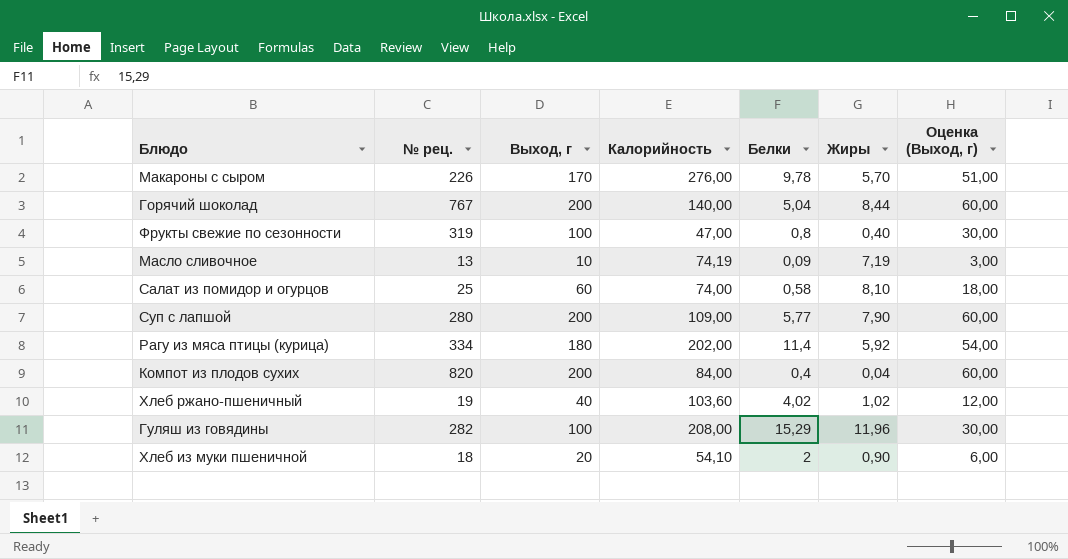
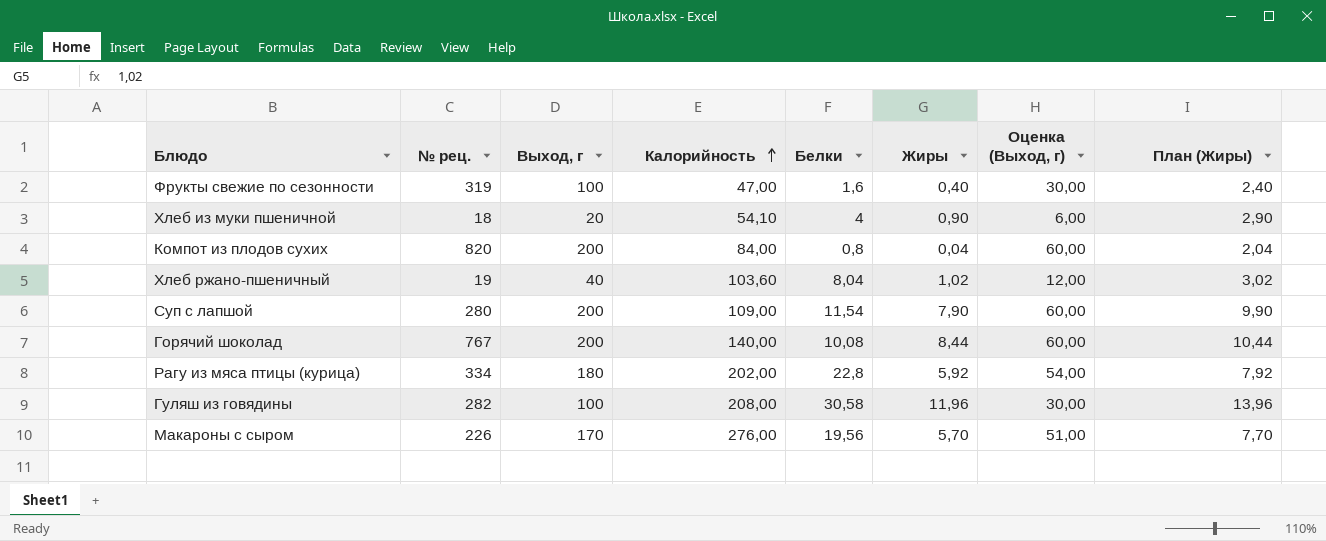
row order: none -> Калорийность ascending
column План (Жиры) | formula: none -> [Жиры] + 2
row Масло сливочное: 13 | 10 | 74,19 | 0,09 | 7,19 | 3,00 -> none
row Салат из помидор и огурцов: 25 | 60 | 74,00 | 0,58 | 8,10 | 18,00 -> none
Фрукты свежие по сезонности | Белки: 0,8 -> 1,6
Хлеб из муки пшеничной | Белки: 2 -> 4
Компот из плодов сухих | Белки: 0,4 -> 0,8
Хлеб ржано-пшеничный | Белки: 4,02 -> 8,04
Суп с лапшой | Белки: 5,77 -> 11,54
Горячий шоколад | Белки: 5,04 -> 10,08
Рагу из мяса птицы (курица) | Белки: 11,4 -> 22,8
Гуляш из говядины | Белки: 15,29 -> 30,58
Макароны с сыром | Белки: 9,78 -> 19,56

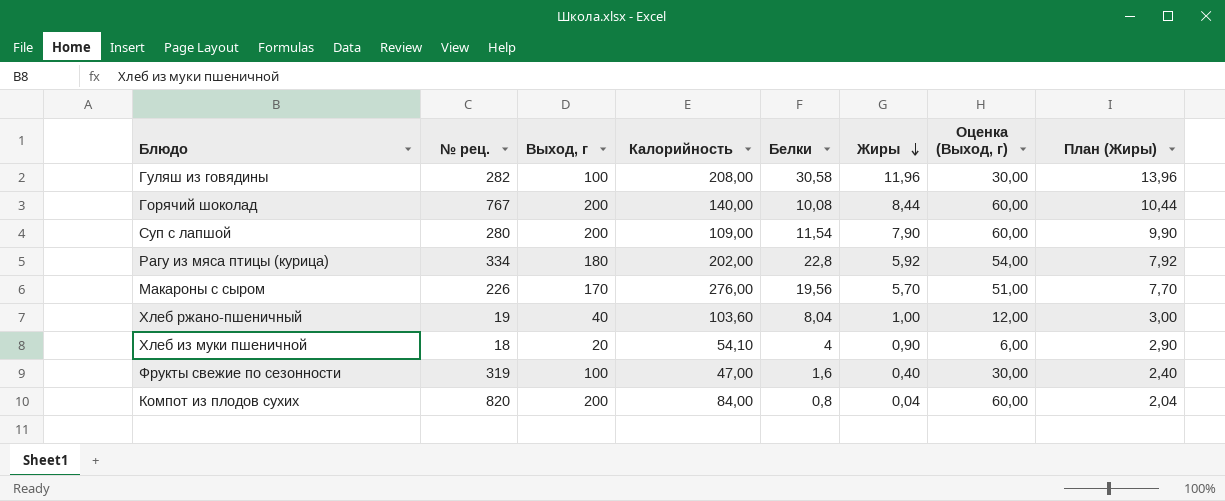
row order: Калорийность ascending -> Жиры descending
Хлеб ржано-пшеничный | Жиры: 1,02 -> 1,00
Хлеб ржано-пшеничный | План (Жиры): 3,02 -> 3,00

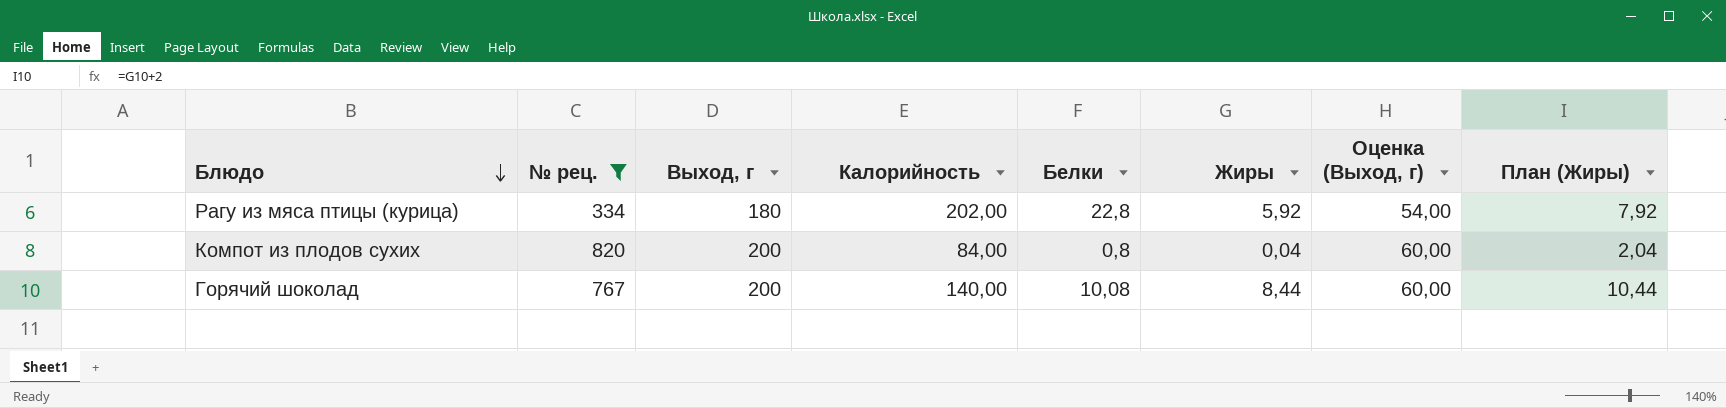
filter: none -> № рец. >= 334
row order: Жиры descending -> Блюдо descending

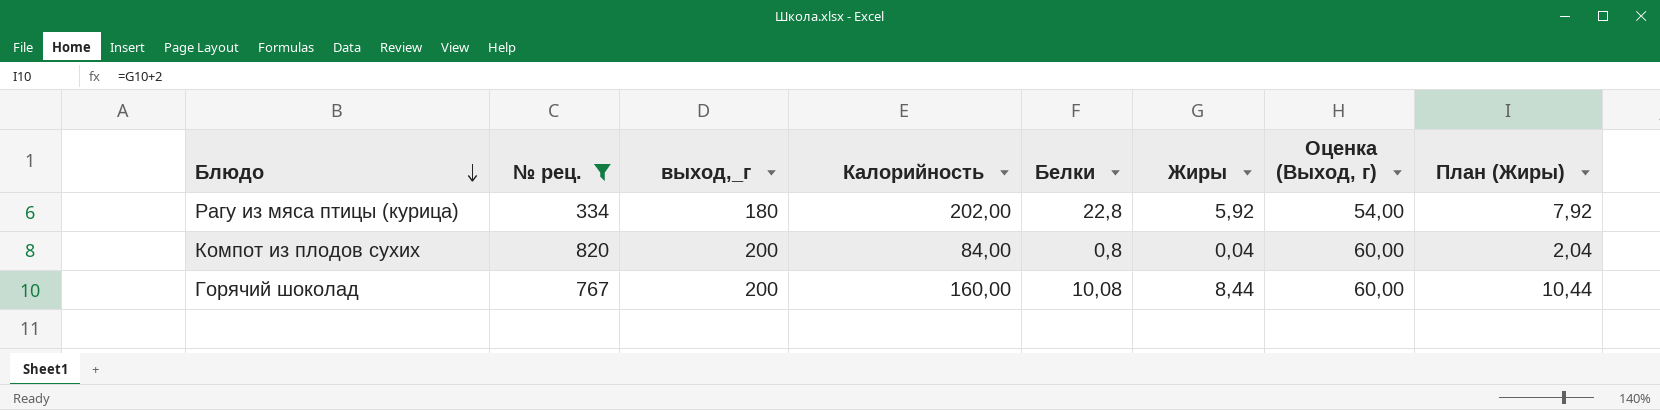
column name: Выход, г -> выход,_г
Горячий шоколад | Калорийность: 140,00 -> 160,00

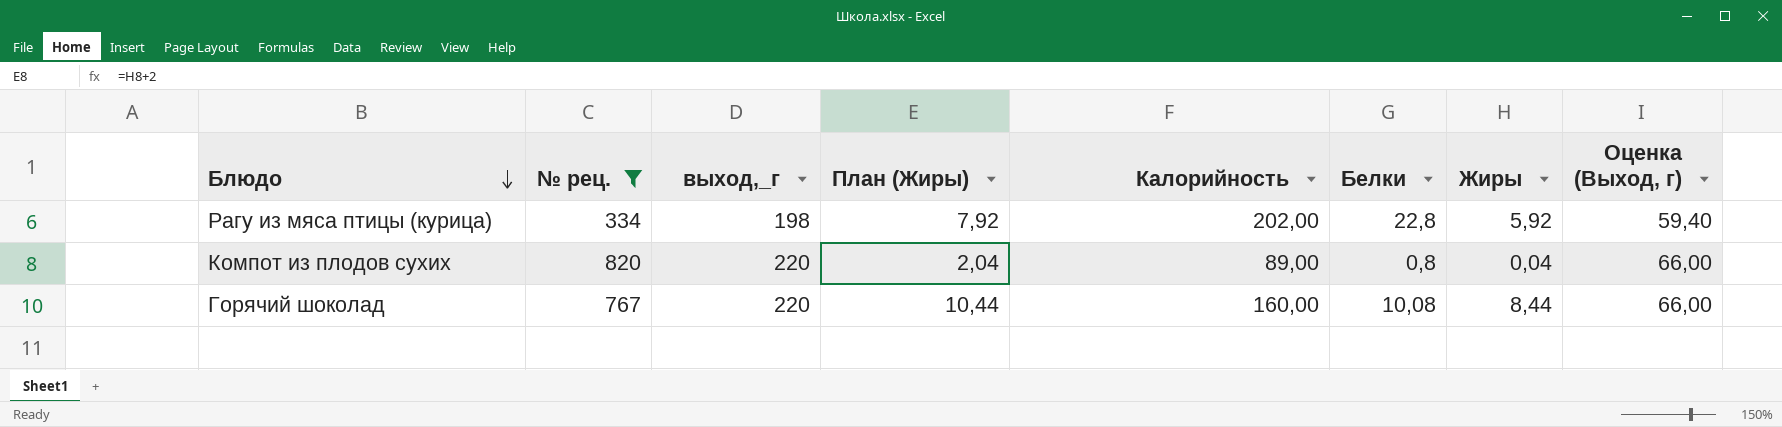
column План (Жиры) | position: 8 -> 4
Рагу из мяса птицы (курица) | выход,_г: 180 -> 198
Рагу из мяса птицы (курица) | Оценка (Выход, г): 54,00 -> 59,40
Компот из плодов сухих | выход,_г: 200 -> 220
Компот из плодов сухих | Калорийность: 84,00 -> 89,00
Компот из плодов сухих | Оценка (Выход, г): 60,00 -> 66,00
Горячий шоколад | выход,_г: 200 -> 220
Горячий шоколад | Оценка (Выход, г): 60,00 -> 66,00

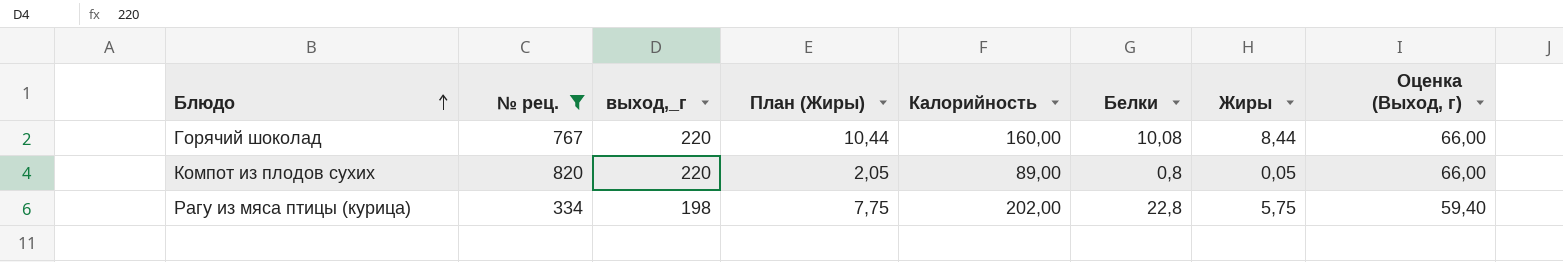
row order: Блюдо descending -> Блюдо ascending
Компот из плодов сухих | План (Жиры): 2,04 -> 2,05
Компот из плодов сухих | Жиры: 0,04 -> 0,05
Рагу из мяса птицы (курица) | План (Жиры): 7,92 -> 7,75
Рагу из мяса птицы (курица) | Жиры: 5,92 -> 5,75

